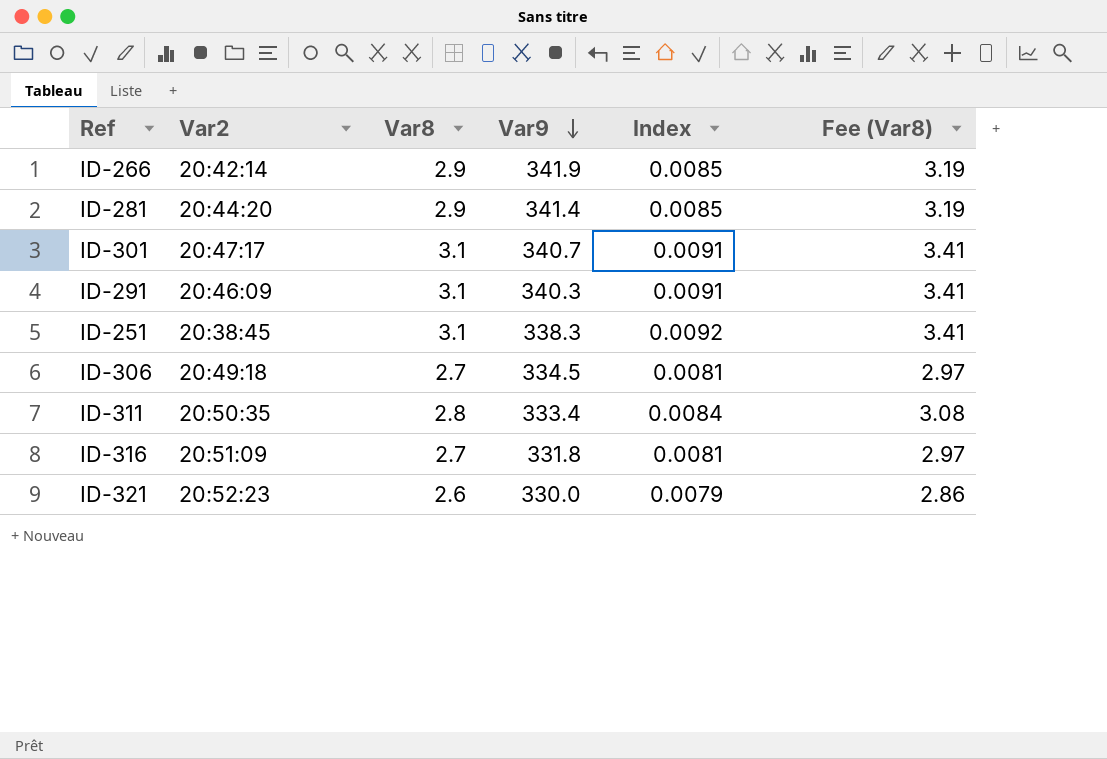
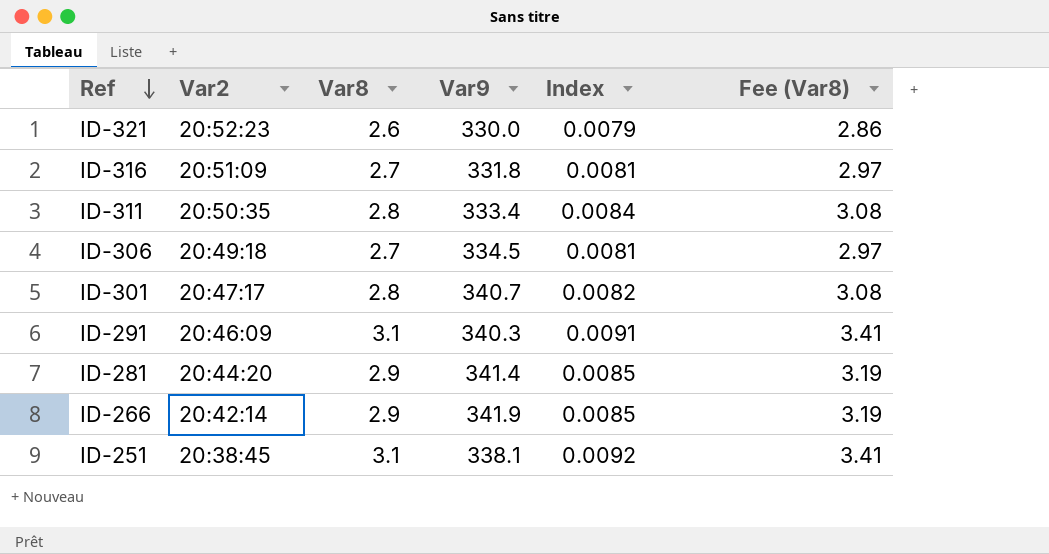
row order: Var9 descending -> Ref descending
ID-301 | Var8: 3.1 -> 2.8
ID-301 | Index: 0.0091 -> 0.0082
ID-301 | Fee (Var8): 3.41 -> 3.08
ID-251 | Var9: 338.3 -> 338.1

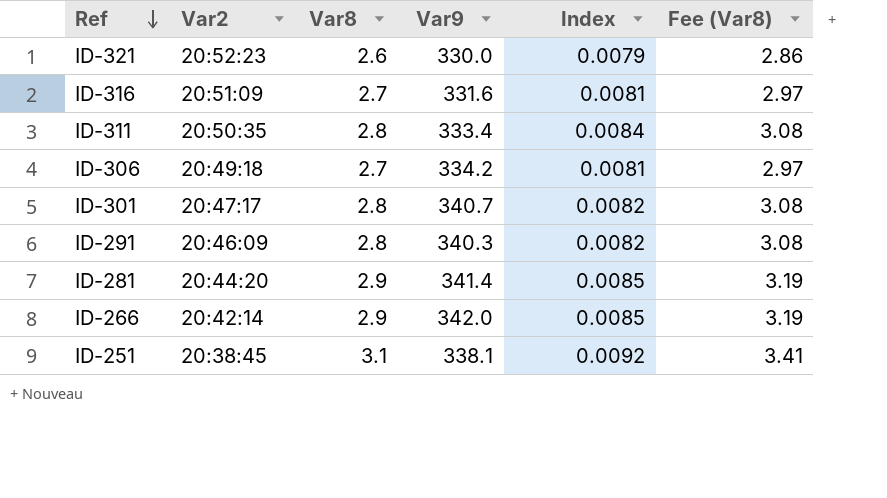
ID-316 | Var9: 331.8 -> 331.6
ID-306 | Var9: 334.5 -> 334.2
ID-291 | Var8: 3.1 -> 2.8
ID-291 | Index: 0.0091 -> 0.0082
ID-291 | Fee (Var8): 3.41 -> 3.08
ID-266 | Var9: 341.9 -> 342.0

